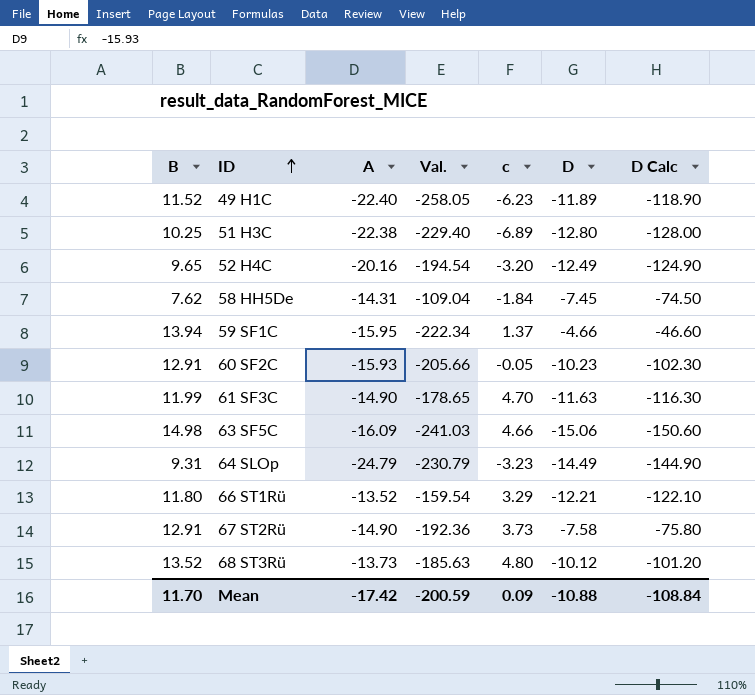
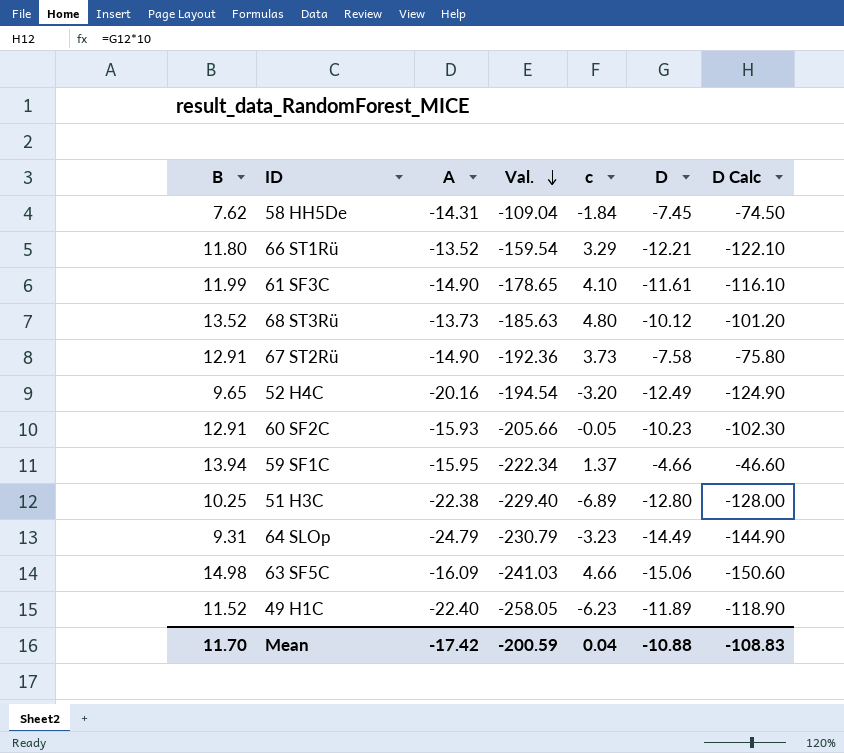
row order: ID ascending -> Val. descending
61 SF3C | c: 4.70 -> 4.10
61 SF3C | D: -11.63 -> -11.61
61 SF3C | D Calc: -116.30 -> -116.10
Mean | c: 0.09 -> 0.04
Mean | D Calc: -108.84 -> -108.83

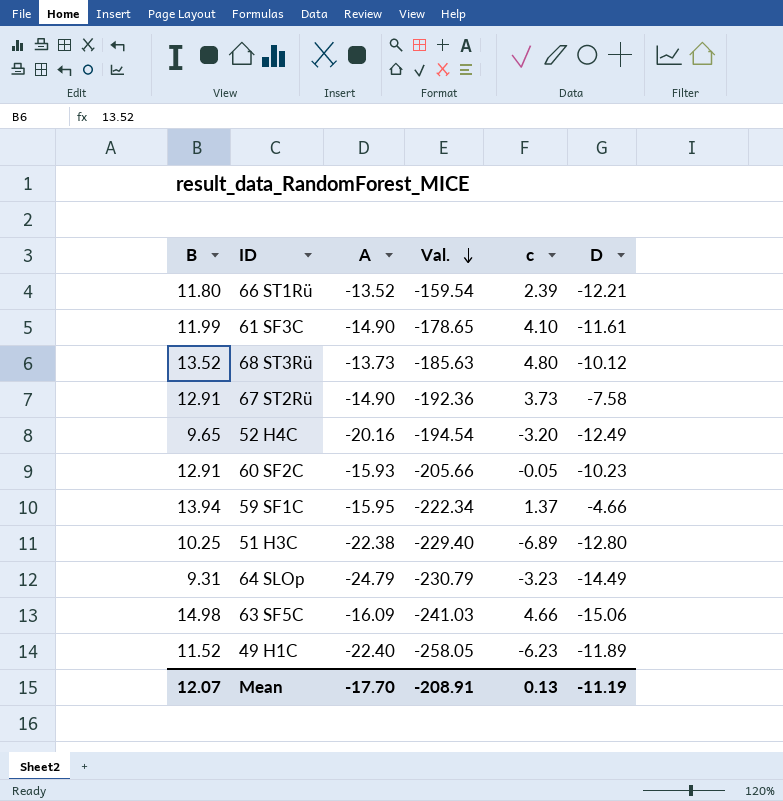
column D Calc | formula: [D] * 10 -> none
row 58 HH5De: 7.62 | -14.31 | -109.04 | -1.84 | -7.45 | -74.50 -> none
66 ST1Rü | c: 3.29 -> 2.39
Mean | B: 11.70 -> 12.07
Mean | A: -17.42 -> -17.70
Mean | Val.: -200.59 -> -208.91
Mean | c: 0.04 -> 0.13
Mean | D: -10.88 -> -11.19

